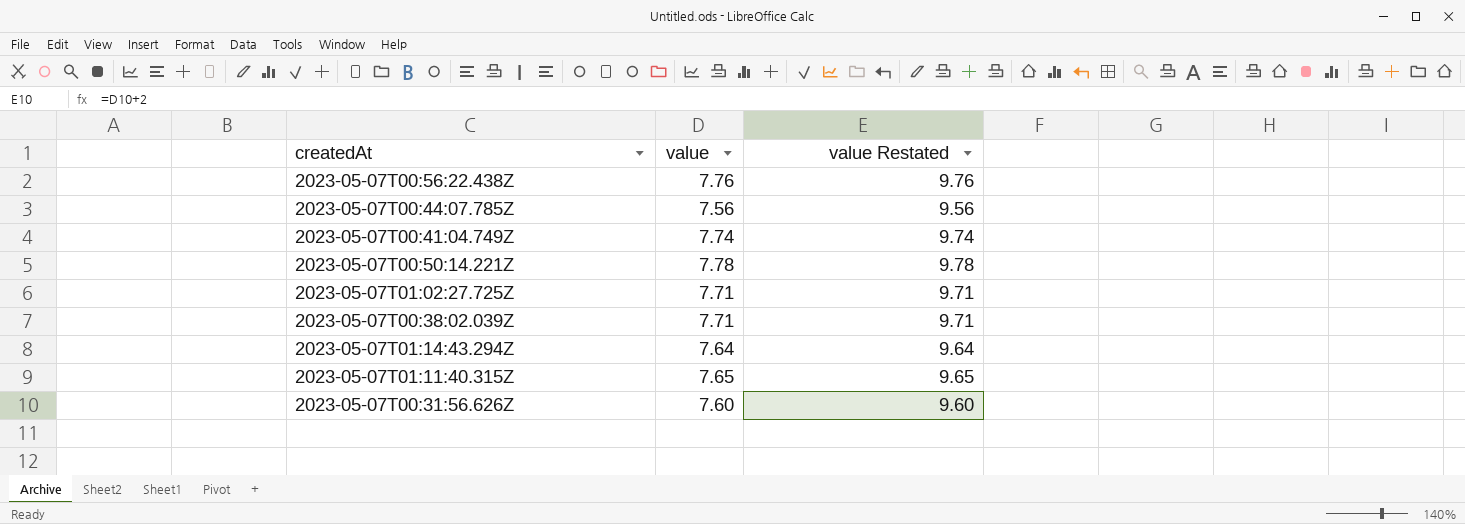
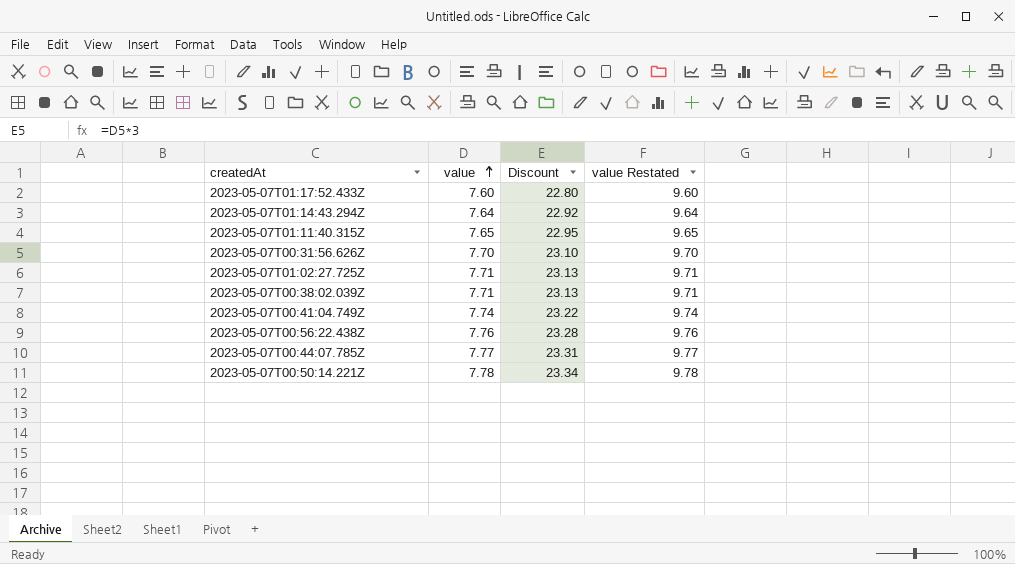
row order: none -> value ascending
column Discount | formula: none -> [value] * 3
row 2023-05-07T01:17:52.433Z: none -> 7.60 | 22.80 | 9.60
2023-05-07T00:31:56.626Z | value: 7.60 -> 7.70
2023-05-07T00:31:56.626Z | value Restated: 9.60 -> 9.70
2023-05-07T00:44:07.785Z | value: 7.56 -> 7.77
2023-05-07T00:44:07.785Z | value Restated: 9.56 -> 9.77

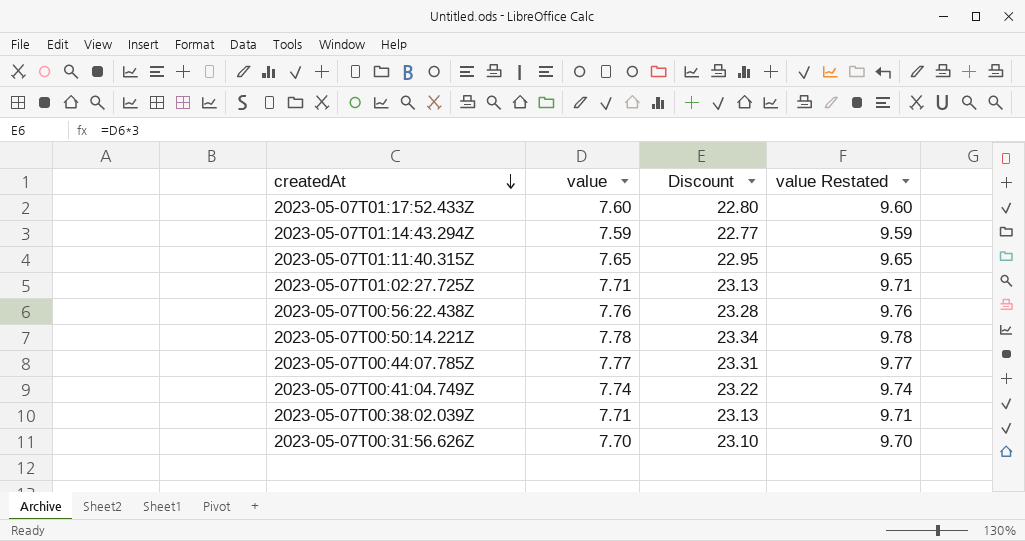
row order: value ascending -> createdAt descending
2023-05-07T01:14:43.294Z | value: 7.64 -> 7.59
2023-05-07T01:14:43.294Z | Discount: 22.92 -> 22.77
2023-05-07T01:14:43.294Z | value Restated: 9.64 -> 9.59

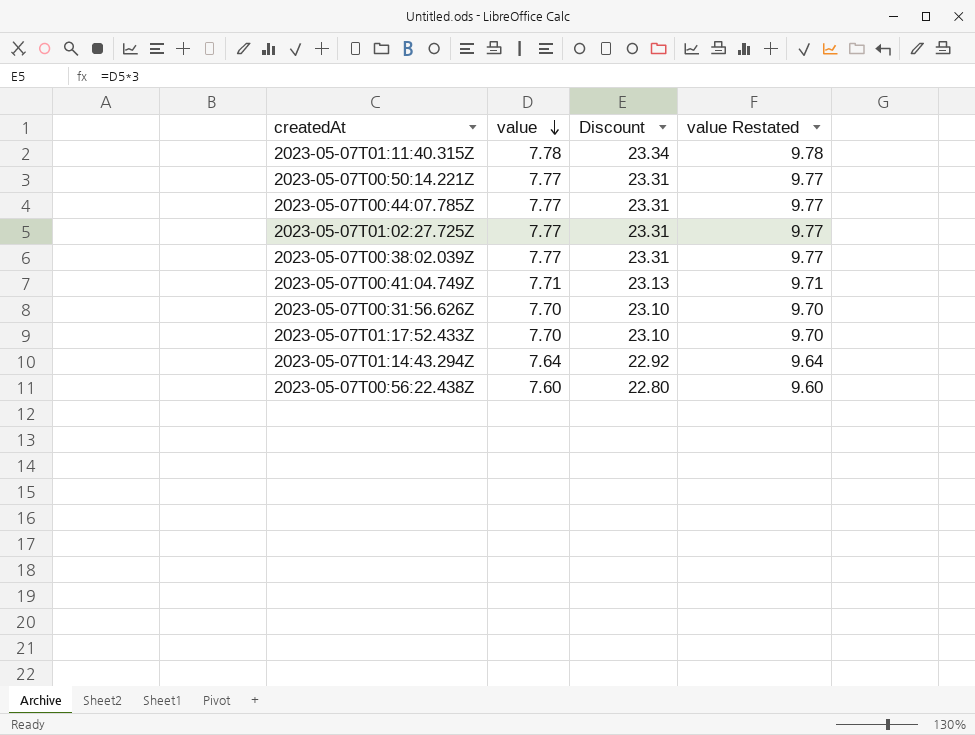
row order: createdAt descending -> value descending
2023-05-07T01:11:40.315Z | value: 7.65 -> 7.78
2023-05-07T01:11:40.315Z | Discount: 22.95 -> 23.34
2023-05-07T01:11:40.315Z | value Restated: 9.65 -> 9.78
2023-05-07T00:50:14.221Z | value: 7.78 -> 7.77
2023-05-07T00:50:14.221Z | Discount: 23.34 -> 23.31
2023-05-07T00:50:14.221Z | value Restated: 9.78 -> 9.77
2023-05-07T01:02:27.725Z | value: 7.71 -> 7.77
2023-05-07T01:02:27.725Z | Discount: 23.13 -> 23.31
2023-05-07T01:02:27.725Z | value Restated: 9.71 -> 9.77
2023-05-07T00:38:02.039Z | value: 7.71 -> 7.77
2023-05-07T00:38:02.039Z | Discount: 23.13 -> 23.31
2023-05-07T00:38:02.039Z | value Restated: 9.71 -> 9.77
2023-05-07T00:41:04.749Z | value: 7.74 -> 7.71
2023-05-07T00:41:04.749Z | Discount: 23.22 -> 23.13
2023-05-07T00:41:04.749Z | value Restated: 9.74 -> 9.71
2023-05-07T01:17:52.433Z | value: 7.60 -> 7.70
2023-05-07T01:17:52.433Z | Discount: 22.80 -> 23.10
2023-05-07T01:17:52.433Z | value Restated: 9.60 -> 9.70
2023-05-07T01:14:43.294Z | value: 7.59 -> 7.64
2023-05-07T01:14:43.294Z | Discount: 22.77 -> 22.92
2023-05-07T01:14:43.294Z | value Restated: 9.59 -> 9.64
2023-05-07T00:56:22.438Z | value: 7.76 -> 7.60
2023-05-07T00:56:22.438Z | Discount: 23.28 -> 22.80
2023-05-07T00:56:22.438Z | value Restated: 9.76 -> 9.60

